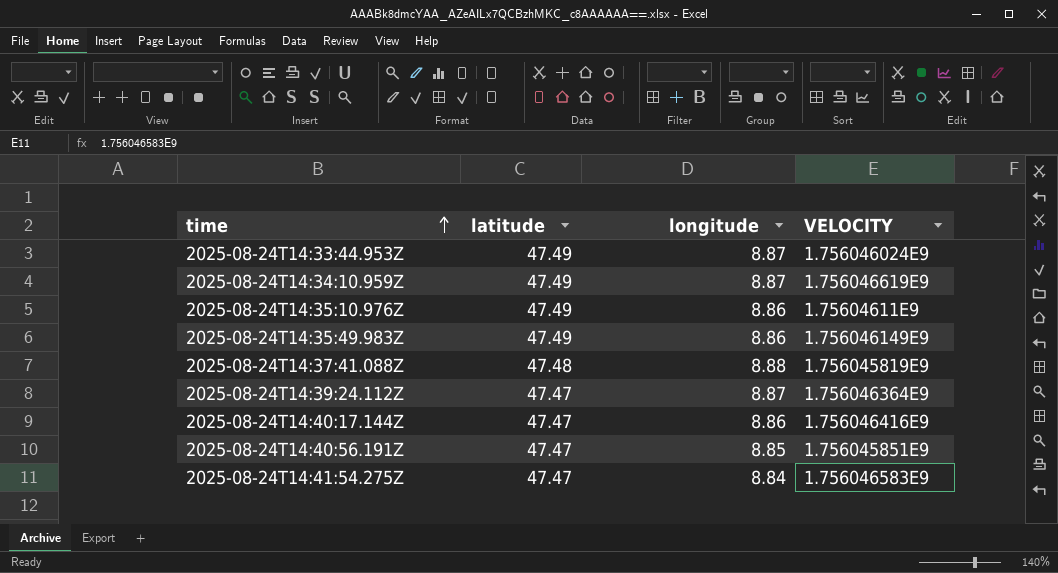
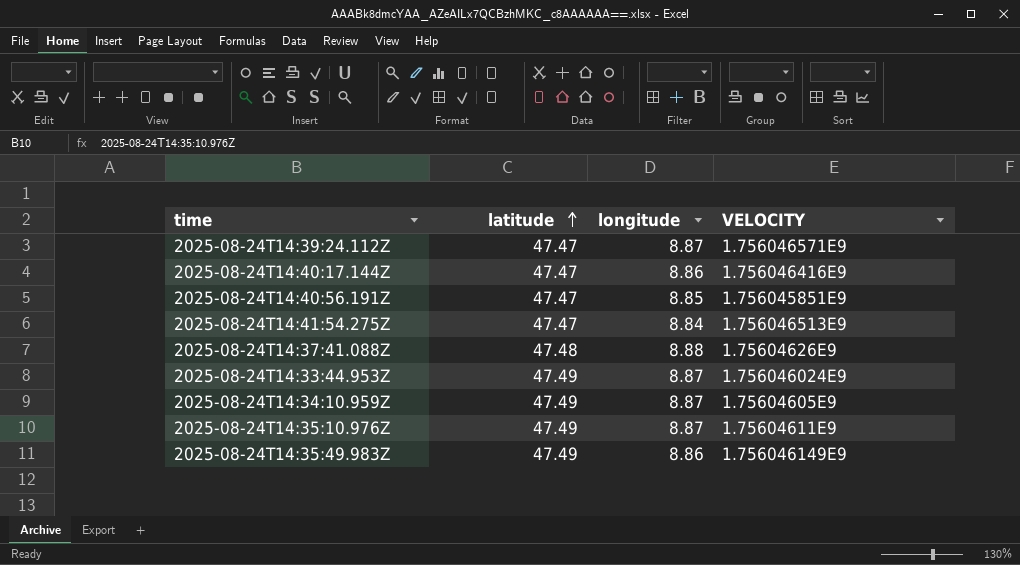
row order: time ascending -> latitude ascending
2025-08-24T14:39:24.112Z | VELOCITY: 1.756046364E9 -> 1.756046571E9
2025-08-24T14:41:54.275Z | VELOCITY: 1.756046583E9 -> 1.756046513E9
2025-08-24T14:37:41.088Z | VELOCITY: 1.756045819E9 -> 1.75604626E9
2025-08-24T14:34:10.959Z | VELOCITY: 1.756046619E9 -> 1.75604605E9
2025-08-24T14:35:10.976Z | longitude: 8.86 -> 8.87

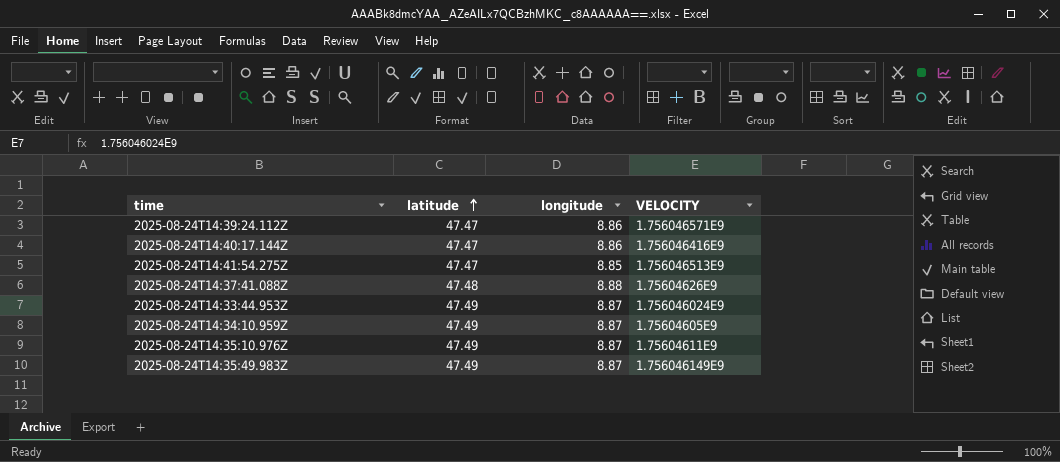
row 2025-08-24T14:40:56.191Z: 47.47 | 8.85 | 1.756045851E9 -> none
2025-08-24T14:39:24.112Z | longitude: 8.87 -> 8.86
2025-08-24T14:41:54.275Z | longitude: 8.84 -> 8.85
2025-08-24T14:35:49.983Z | longitude: 8.86 -> 8.87

